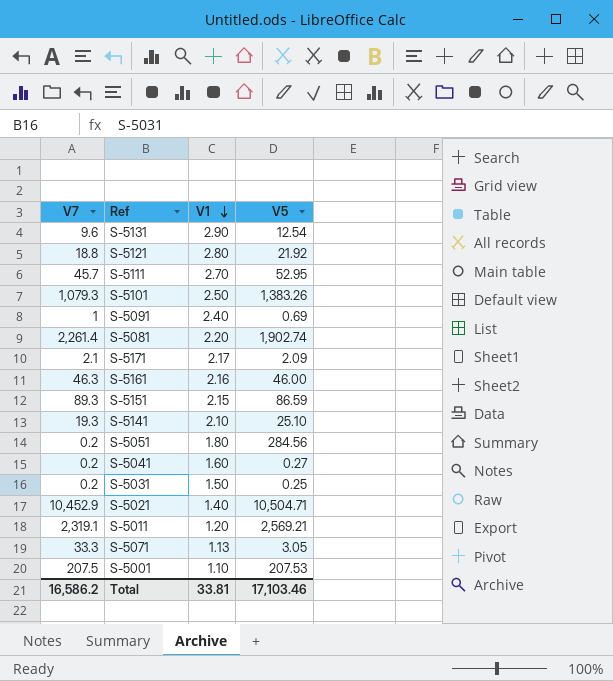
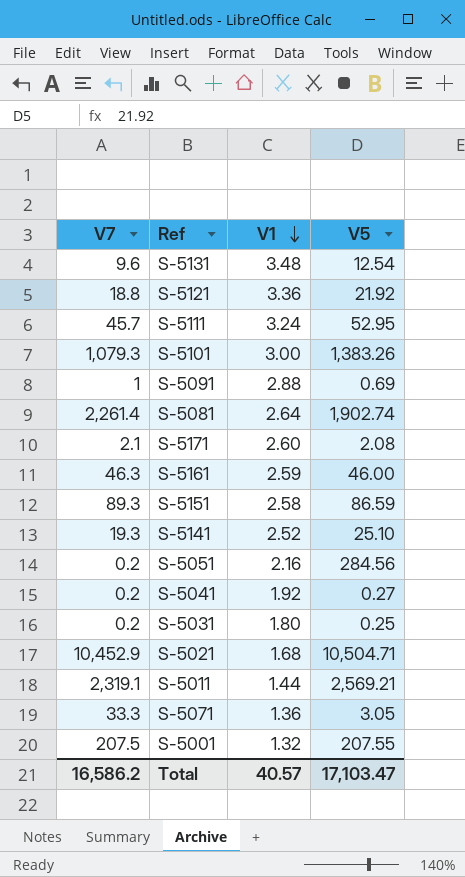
S-5131 | V1: 2.90 -> 3.48
S-5121 | V1: 2.80 -> 3.36
S-5111 | V1: 2.70 -> 3.24
S-5101 | V1: 2.50 -> 3.00
S-5091 | V1: 2.40 -> 2.88
S-5081 | V1: 2.20 -> 2.64
S-5171 | V1: 2.17 -> 2.60
S-5171 | V5: 2.09 -> 2.08
S-5161 | V1: 2.16 -> 2.59
S-5151 | V1: 2.15 -> 2.58
S-5141 | V1: 2.10 -> 2.52
S-5051 | V1: 1.80 -> 2.16
S-5041 | V1: 1.60 -> 1.92
S-5031 | V1: 1.50 -> 1.80
S-5021 | V1: 1.40 -> 1.68
S-5011 | V1: 1.20 -> 1.44
S-5071 | V1: 1.13 -> 1.36
S-5001 | V1: 1.10 -> 1.32
S-5001 | V5: 207.53 -> 207.55
Total | V1: 33.81 -> 40.57
Total | V5: 17,103.46 -> 17,103.47

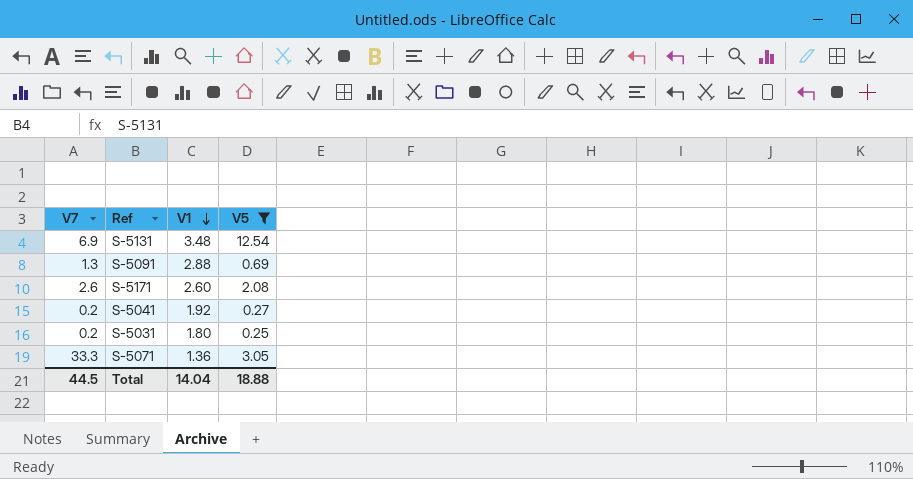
filter: none -> V5 <= 12.54
S-5131 | V7: 9.6 -> 6.9
S-5091 | V7: 1 -> 1.3
S-5171 | V7: 2.1 -> 2.6
Total | V7: 16,586.2 -> 44.5
Total | V1: 40.57 -> 14.04
Total | V5: 17,103.47 -> 18.88

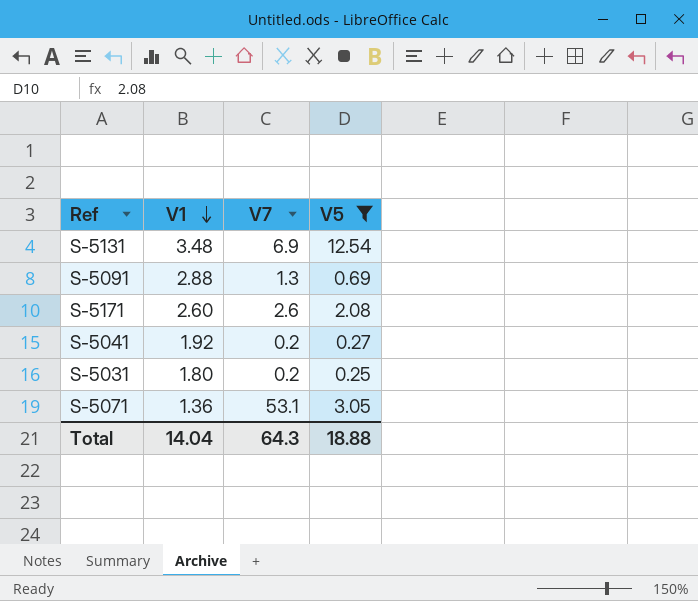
column V7 | position: 1 -> 3
S-5071 | V7: 33.3 -> 53.1
Total | V7: 44.5 -> 64.3

